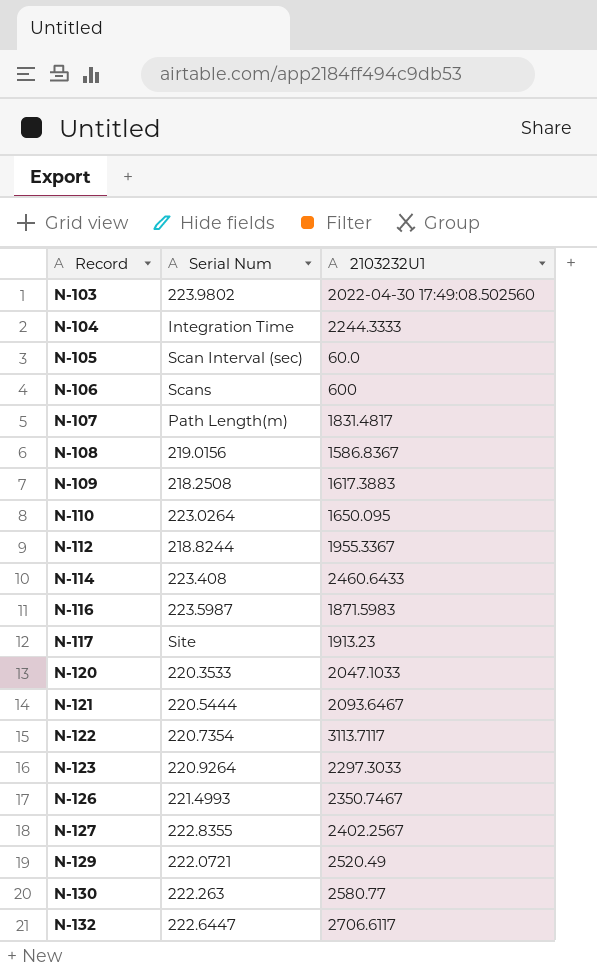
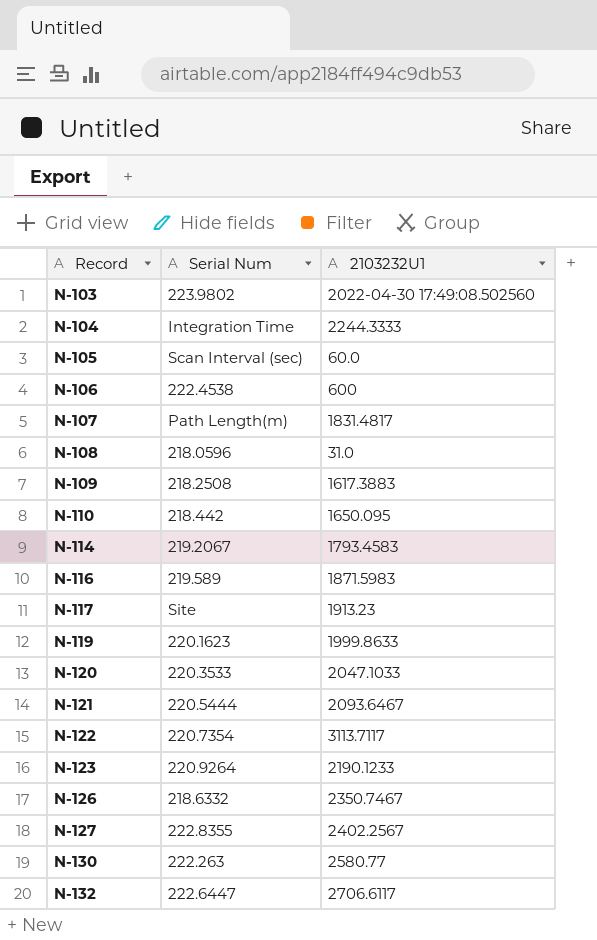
row N-112: 218.8244 | 1955.3367 -> none
row N-129: 222.0721 | 2520.49 -> none
N-106 | Serial Num: Scans -> 222.4538
N-108 | Serial Num: 219.0156 -> 218.0596
N-108 | 2103232U1: 1586.8367 -> 31.0
N-110 | Serial Num: 223.0264 -> 218.442
N-114 | Serial Num: 223.408 -> 219.2067
N-114 | 2103232U1: 2460.6433 -> 1793.4583
N-116 | Serial Num: 223.5987 -> 219.589
row N-119: none -> 220.1623 | 1999.8633
N-123 | 2103232U1: 2297.3033 -> 2190.1233
N-126 | Serial Num: 221.4993 -> 218.6332

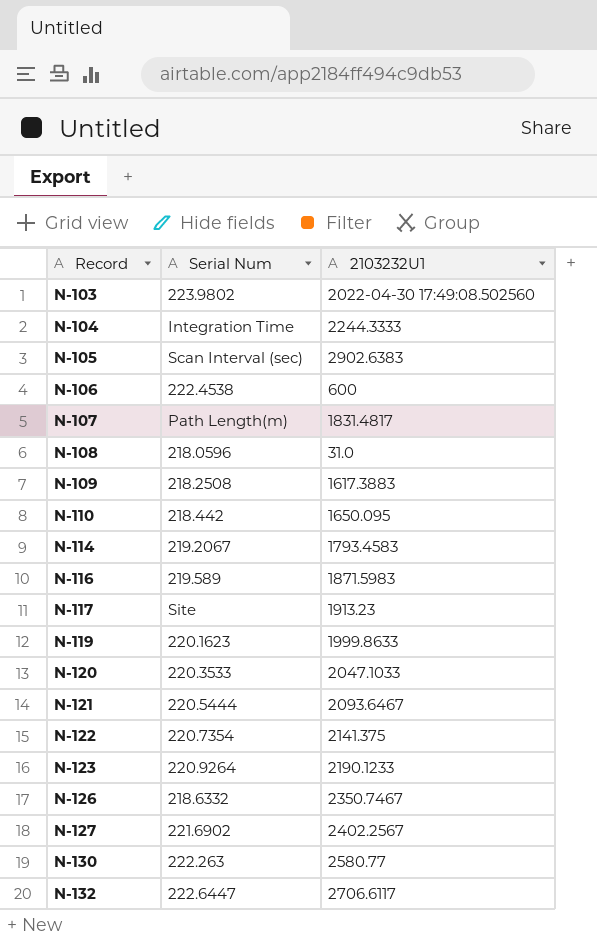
N-105 | 2103232U1: 60.0 -> 2902.6383
N-122 | 2103232U1: 3113.7117 -> 2141.375
N-127 | Serial Num: 222.8355 -> 221.6902

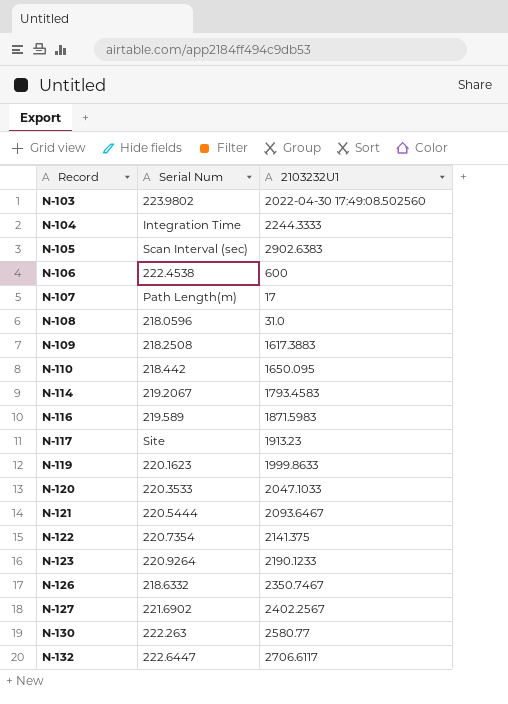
N-107 | 2103232U1: 1831.4817 -> 17

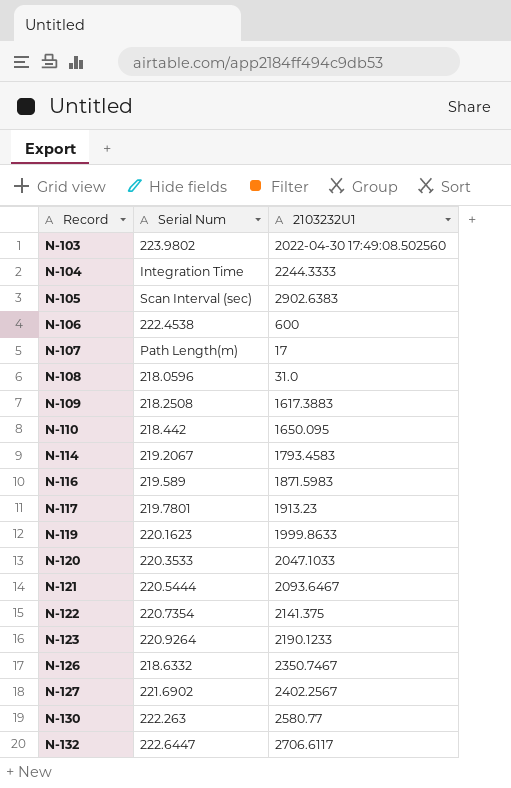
N-117 | Serial Num: Site -> 219.7801

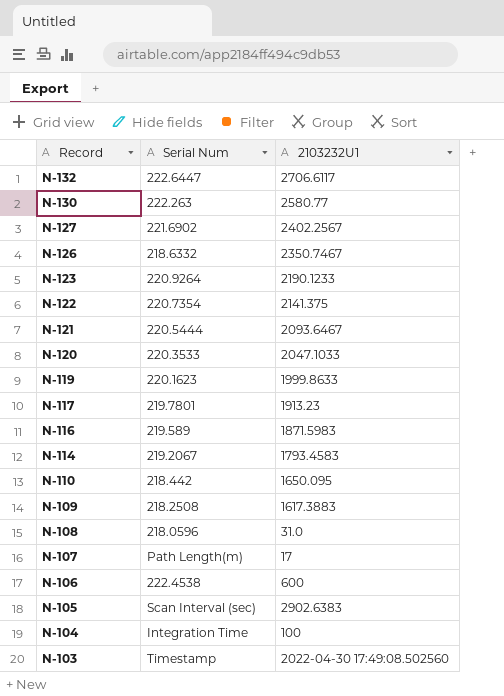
row order: Record ascending -> Record descending
N-104 | 2103232U1: 2244.3333 -> 100
N-103 | Serial Num: 223.9802 -> Timestamp

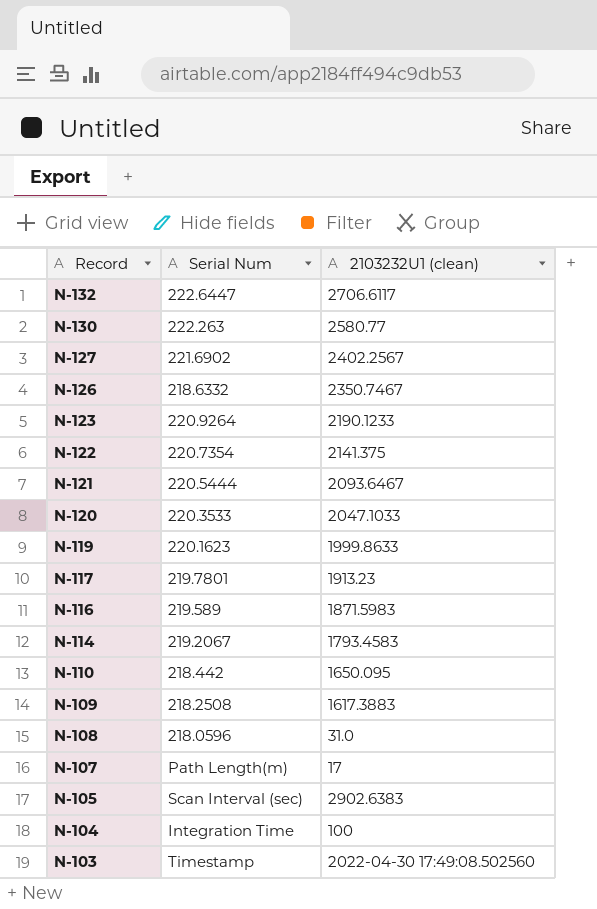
column name: 2103232U1 -> 2103232U1 (clean)
row N-106: 222.4538 | 600 -> none

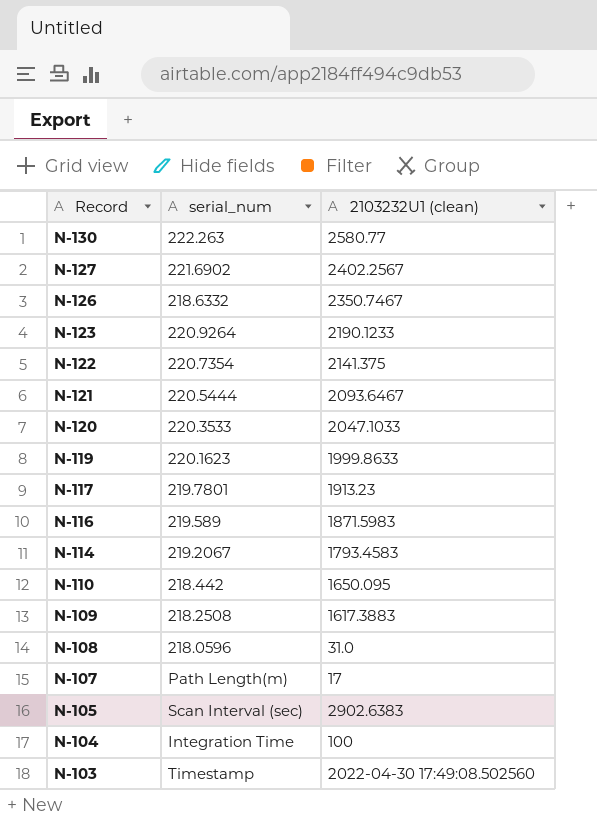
column name: Serial Num -> serial_num
row N-132: 222.6447 | 2706.6117 -> none

